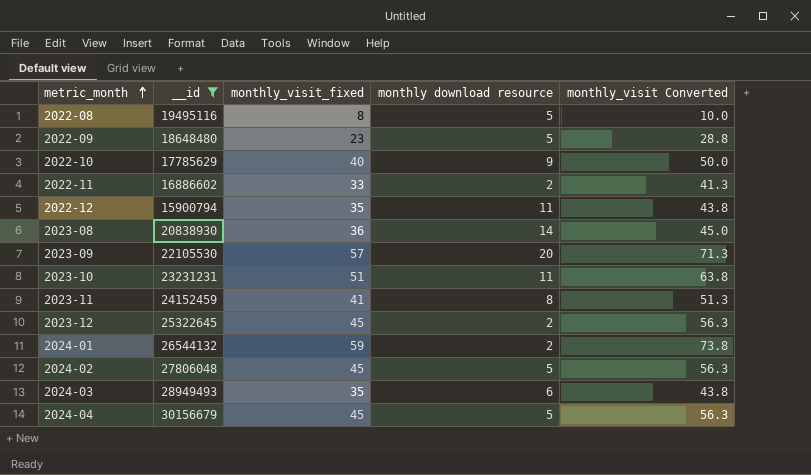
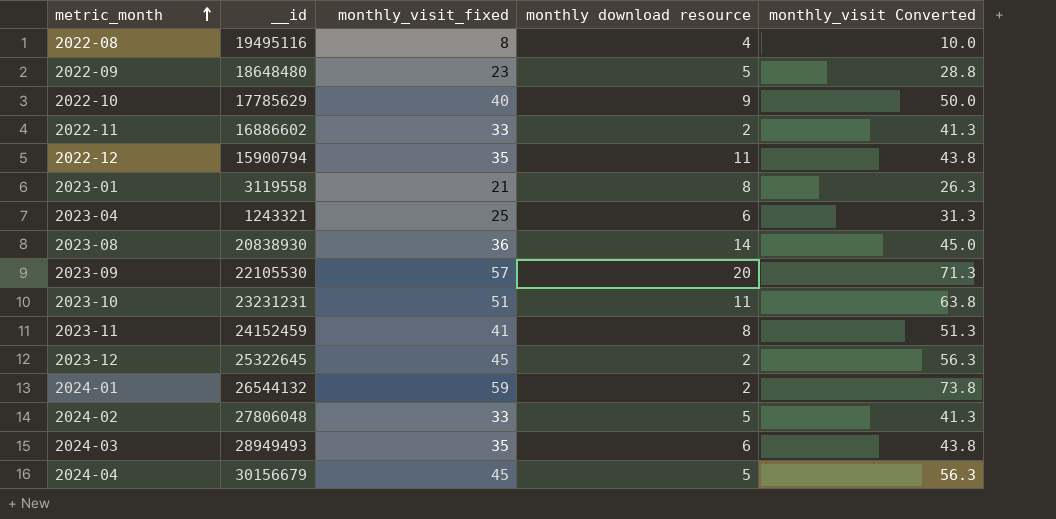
filter: __id >= 15900794 -> none
2022-08 | monthly download resource: 5 -> 4
2024-02 | monthly_visit_fixed: 45 -> 33
2024-02 | monthly_visit Converted: 56.3 -> 41.3

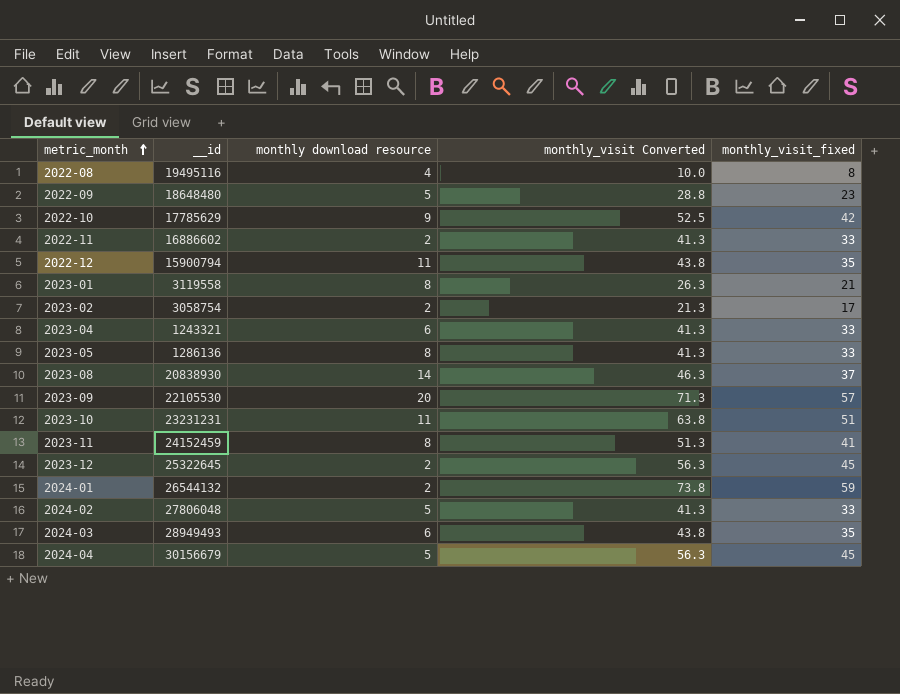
column monthly_visit_fixed | position: 3 -> 5
2022-10 | monthly_visit Converted: 50.0 -> 52.5
2022-10 | monthly_visit_fixed: 40 -> 42
row 2023-02: none -> 3058754 | 2 | 21.3 | 17
2023-04 | monthly_visit Converted: 31.3 -> 41.3
2023-04 | monthly_visit_fixed: 25 -> 33
row 2023-05: none -> 1286136 | 8 | 41.3 | 33
2023-08 | monthly_visit Converted: 45.0 -> 46.3
2023-08 | monthly_visit_fixed: 36 -> 37

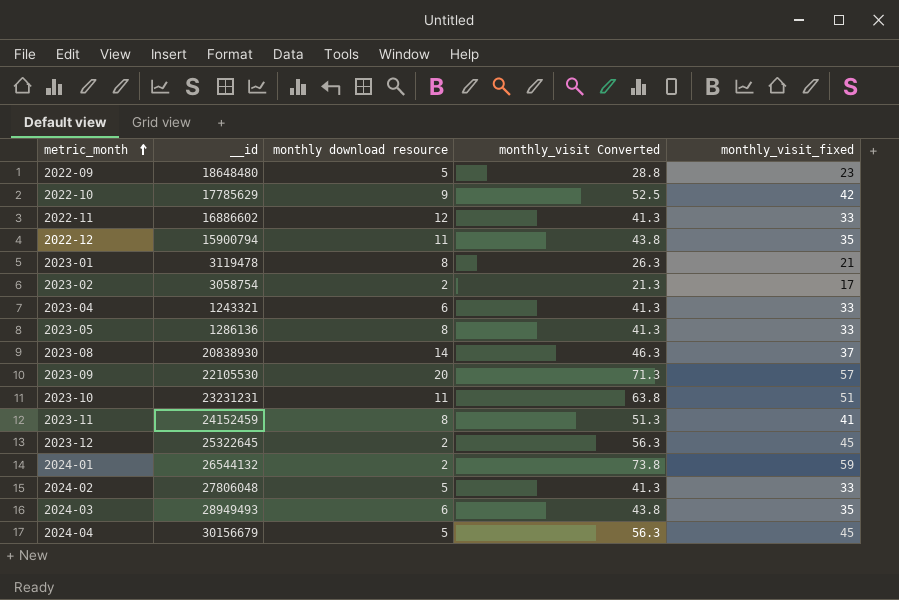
row 2022-08: 19495116 | 4 | 10.0 | 8 -> none
2022-11 | monthly download resource: 2 -> 12
2023-01 | __id: 3119558 -> 3119478

